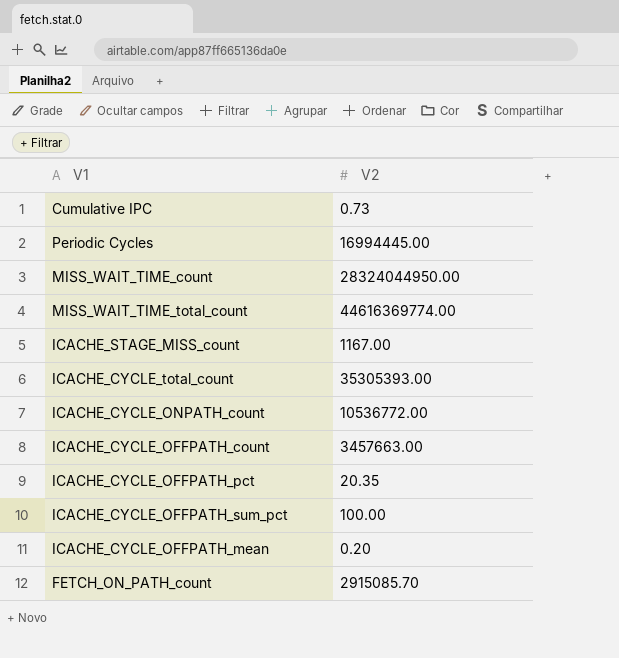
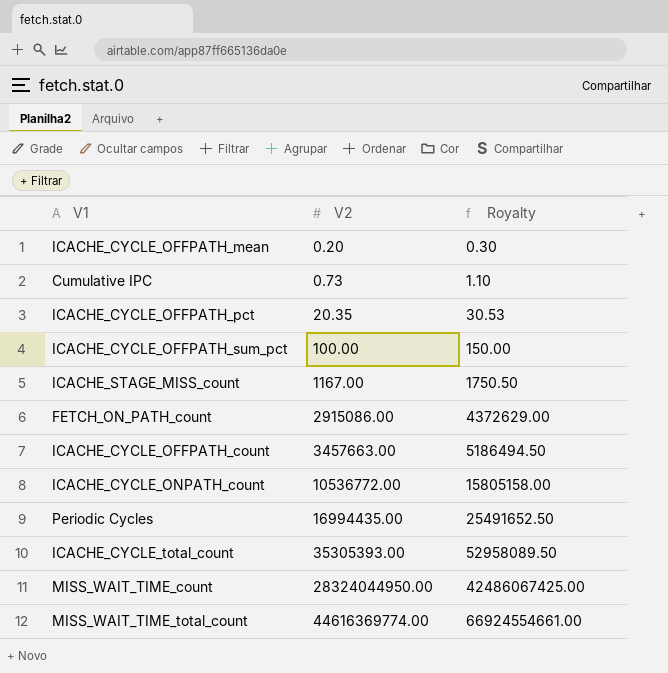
row order: none -> V2 ascending
column Royalty | formula: none -> [V2] * 1.5
FETCH_ON_PATH_count | V2: 2915085.70 -> 2915086.00
Periodic Cycles | V2: 16994445.00 -> 16994435.00

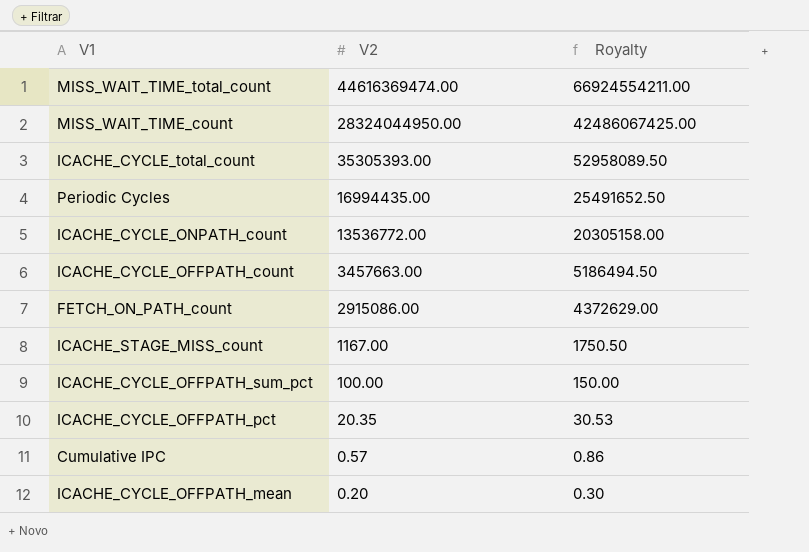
row order: V2 ascending -> V2 descending
MISS_WAIT_TIME_total_count | V2: 44616369774.00 -> 44616369474.00
MISS_WAIT_TIME_total_count | Royalty: 66924554661.00 -> 66924554211.00
ICACHE_CYCLE_ONPATH_count | V2: 10536772.00 -> 13536772.00
ICACHE_CYCLE_ONPATH_count | Royalty: 15805158.00 -> 20305158.00
Cumulative IPC | V2: 0.73 -> 0.57
Cumulative IPC | Royalty: 1.10 -> 0.86

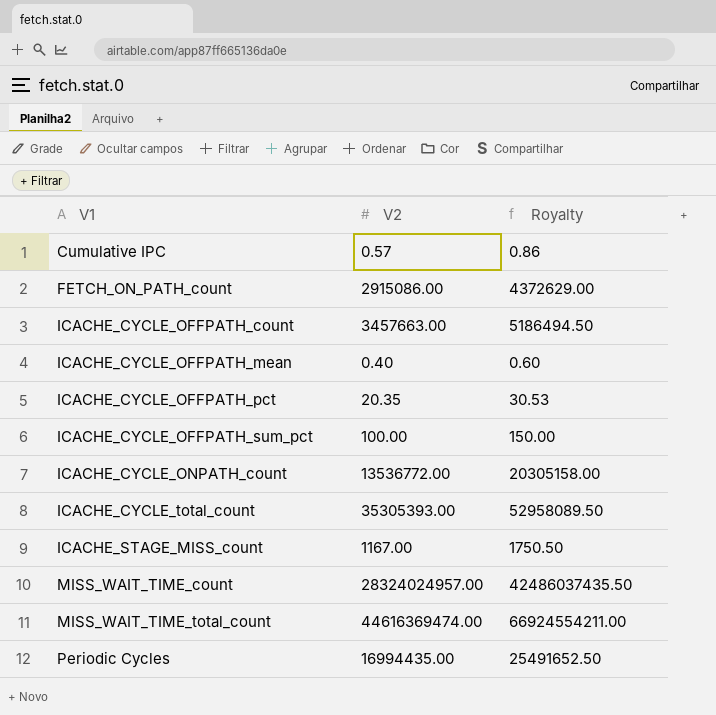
row order: V2 descending -> V1 ascending
ICACHE_CYCLE_OFFPATH_mean | V2: 0.20 -> 0.40
ICACHE_CYCLE_OFFPATH_mean | Royalty: 0.30 -> 0.60
MISS_WAIT_TIME_count | V2: 28324044950.00 -> 28324024957.00
MISS_WAIT_TIME_count | Royalty: 42486067425.00 -> 42486037435.50

